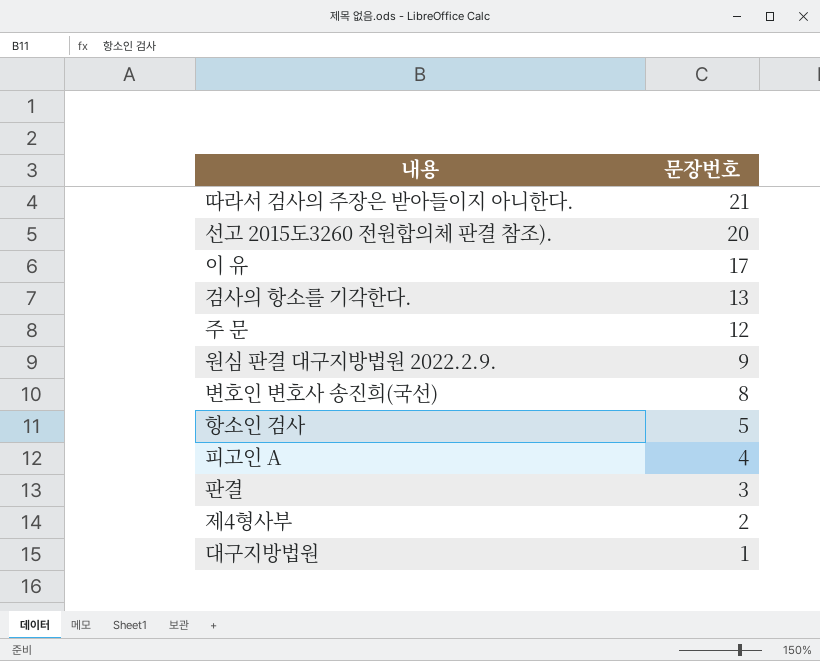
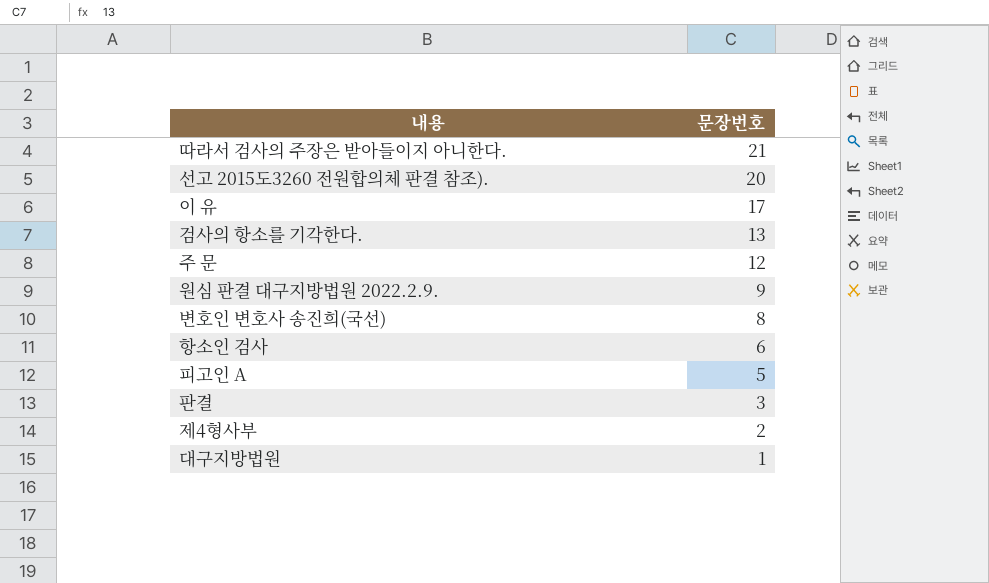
항소인 검사 | 문장번호: 5 -> 6
피고인 A | 문장번호: 4 -> 5

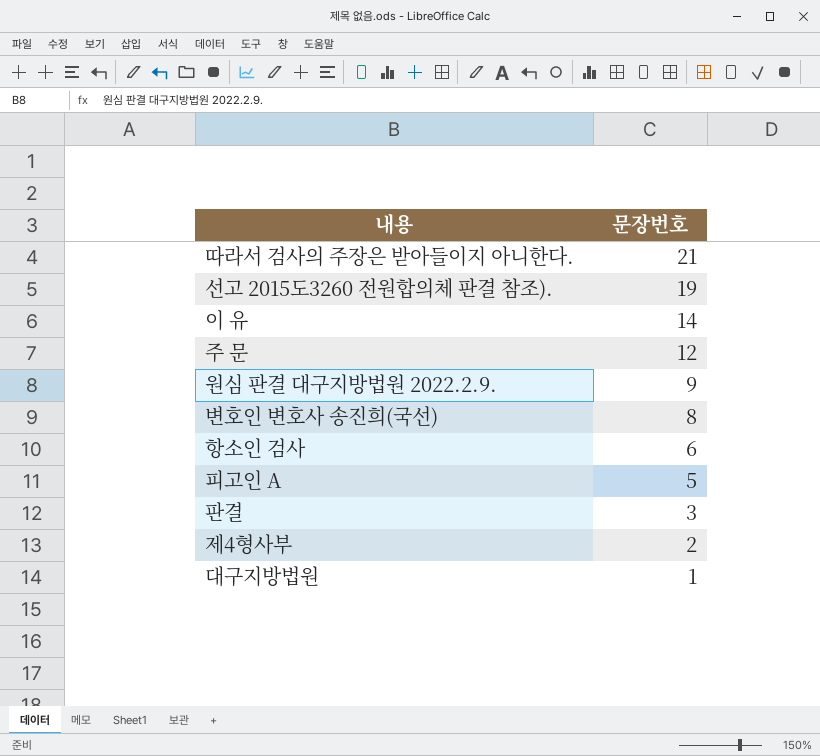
row 검사의 항소를 기각한다.: 13 -> none
선고 2015도3260 전원합의체 판결 참조). | 문장번호: 20 -> 19
이 유 | 문장번호: 17 -> 14

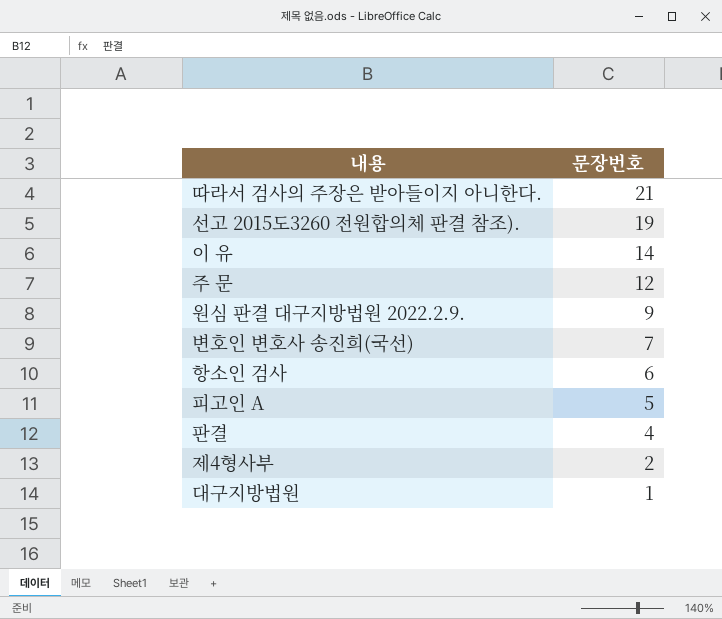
변호인 변호사 송진희(국선) | 문장번호: 8 -> 7
판결 | 문장번호: 3 -> 4

